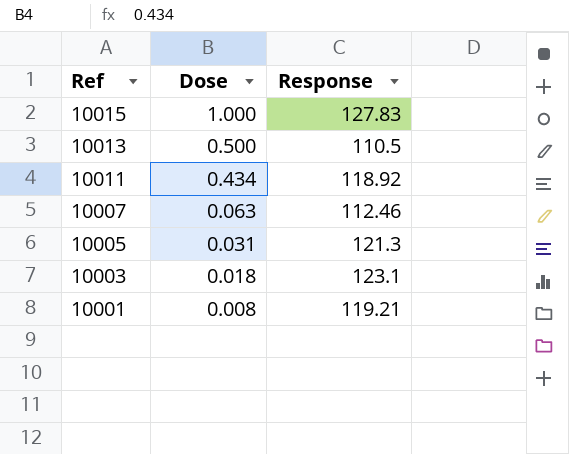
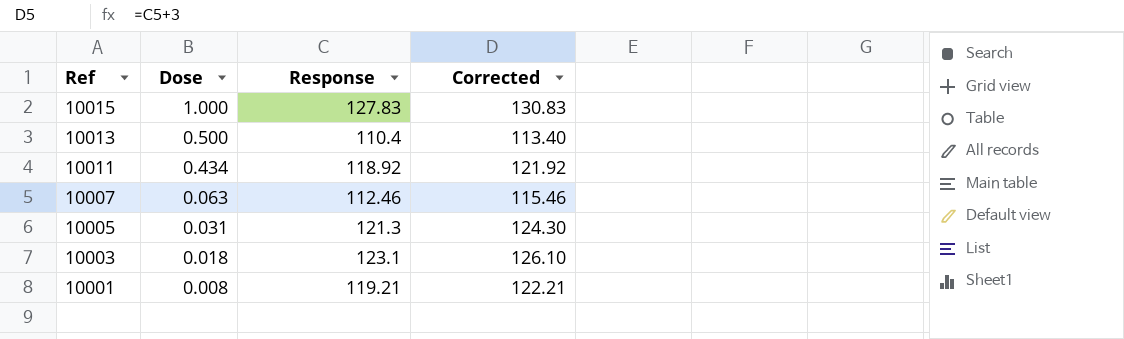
column Corrected | formula: none -> [Response] + 3
10013 | Response: 110.5 -> 110.4

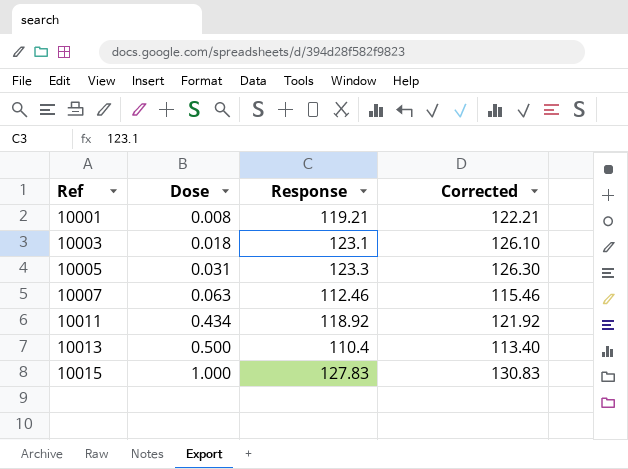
row order: Ref descending -> Ref ascending
10005 | Response: 121.3 -> 123.3
10005 | Corrected: 124.30 -> 126.30

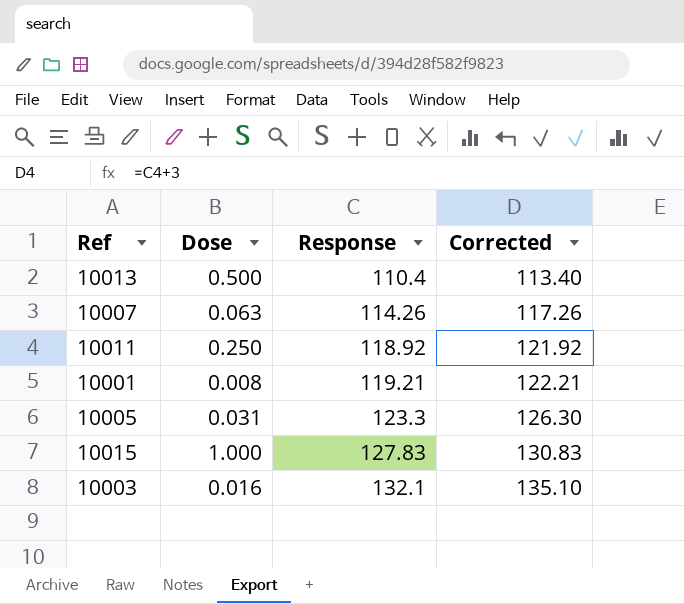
row order: Ref ascending -> Response ascending
10007 | Response: 112.46 -> 114.26
10007 | Corrected: 115.46 -> 117.26
10011 | Dose: 0.434 -> 0.250
10003 | Dose: 0.018 -> 0.016
10003 | Response: 123.1 -> 132.1
10003 | Corrected: 126.10 -> 135.10

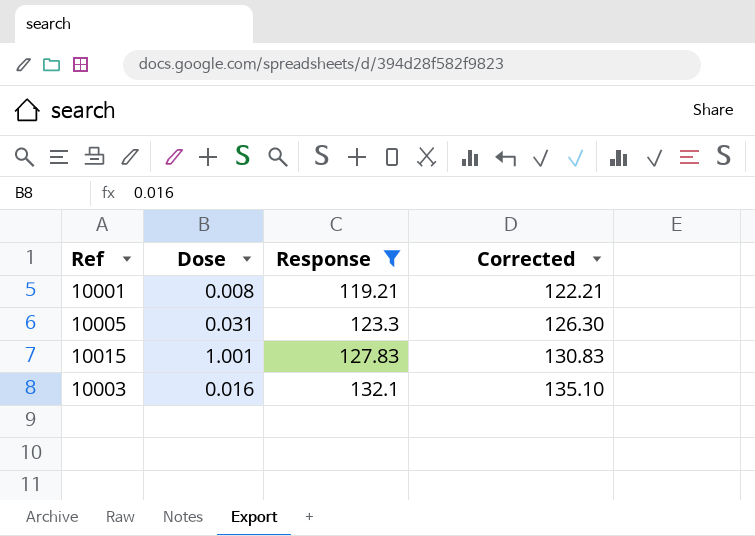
filter: none -> Response >= 119.21
10015 | Dose: 1.000 -> 1.001

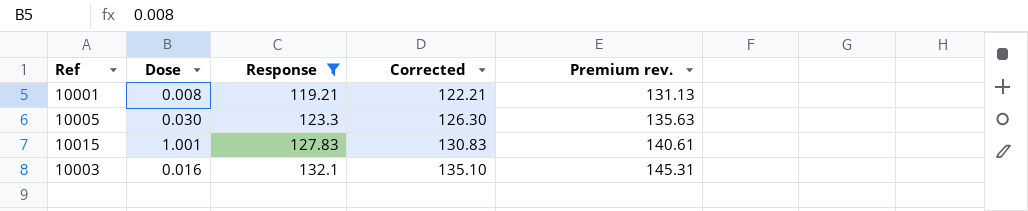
column Premium rev. | formula: none -> [Response] * 1.1
10005 | Dose: 0.031 -> 0.030

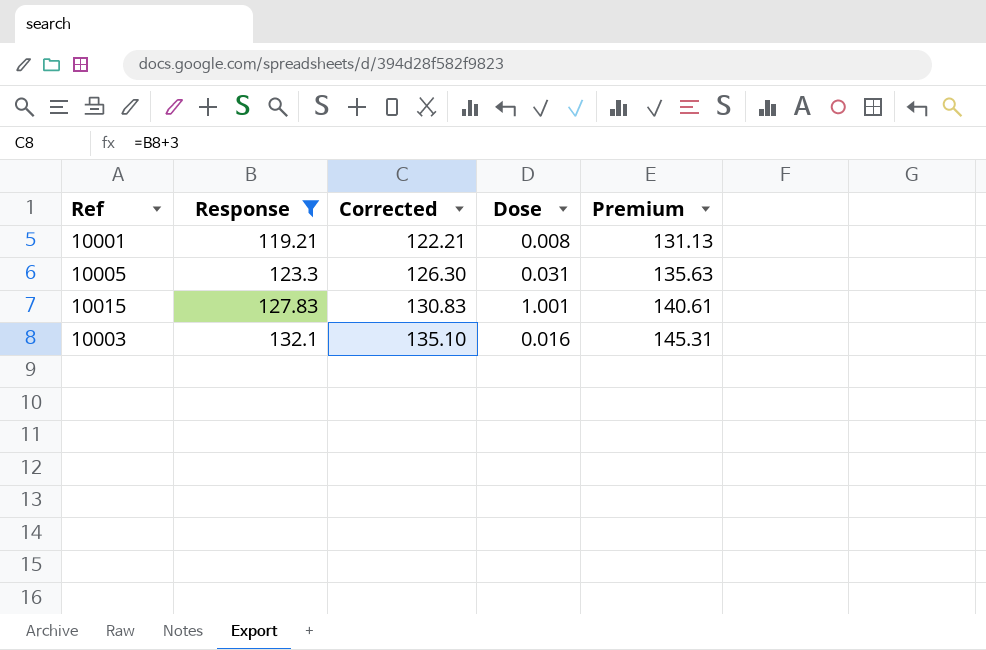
column Dose | position: 2 -> 4
column name: Premium rev. -> Premium
10005 | Dose: 0.030 -> 0.031

